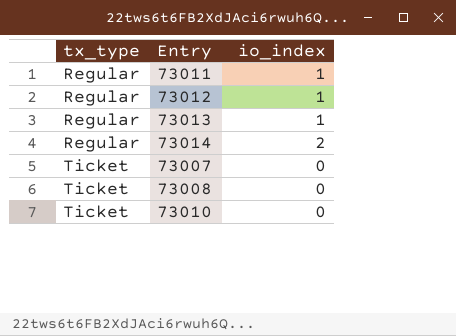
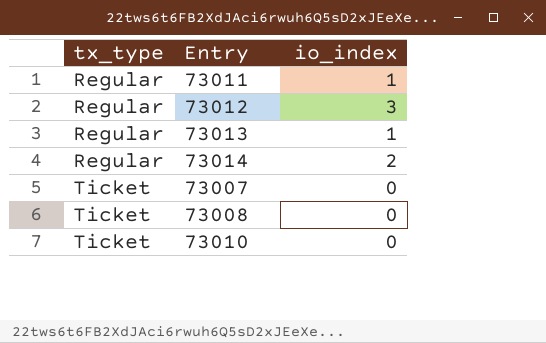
73012 | io_index: 1 -> 3

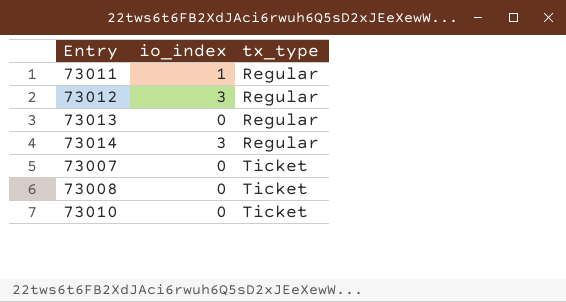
column tx_type | position: 1 -> 3
73013 | io_index: 1 -> 0
73014 | io_index: 2 -> 3

